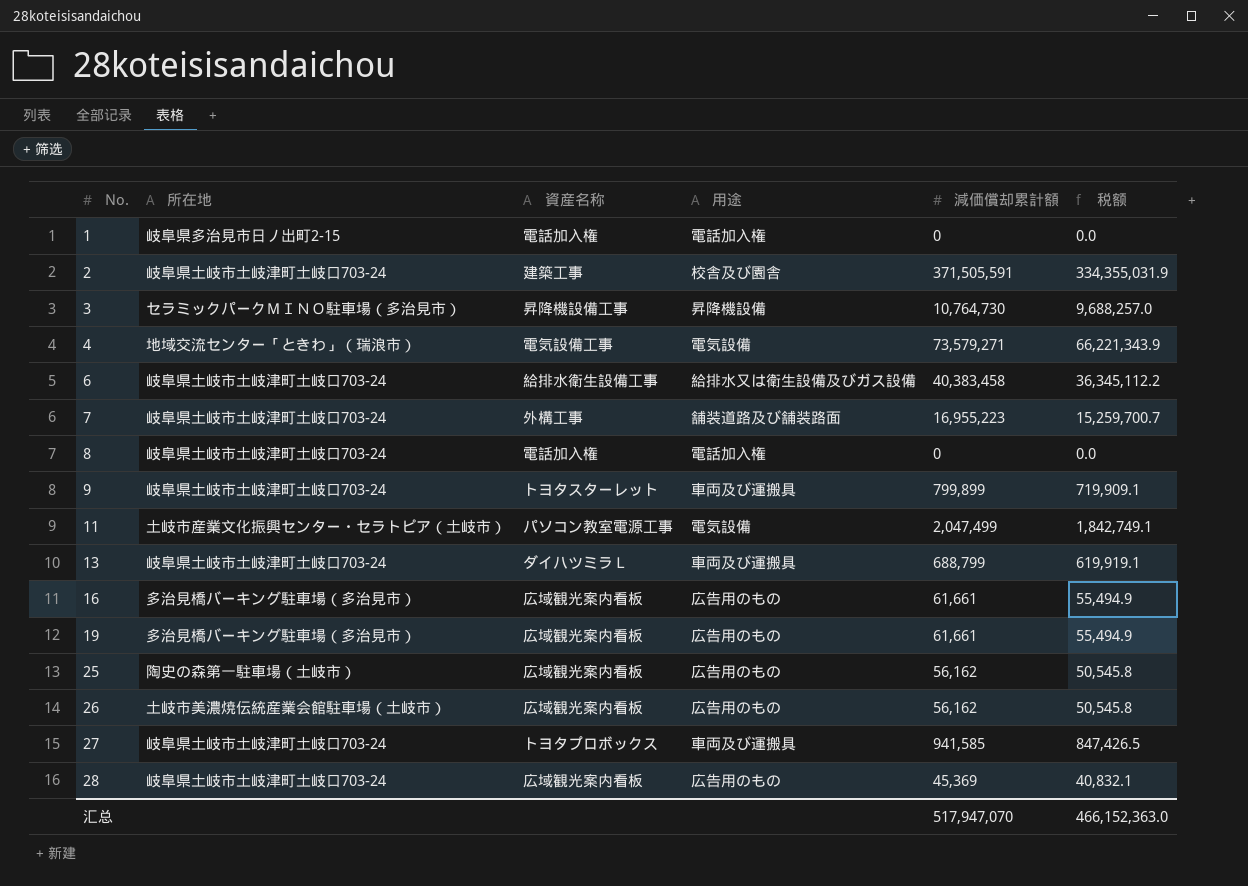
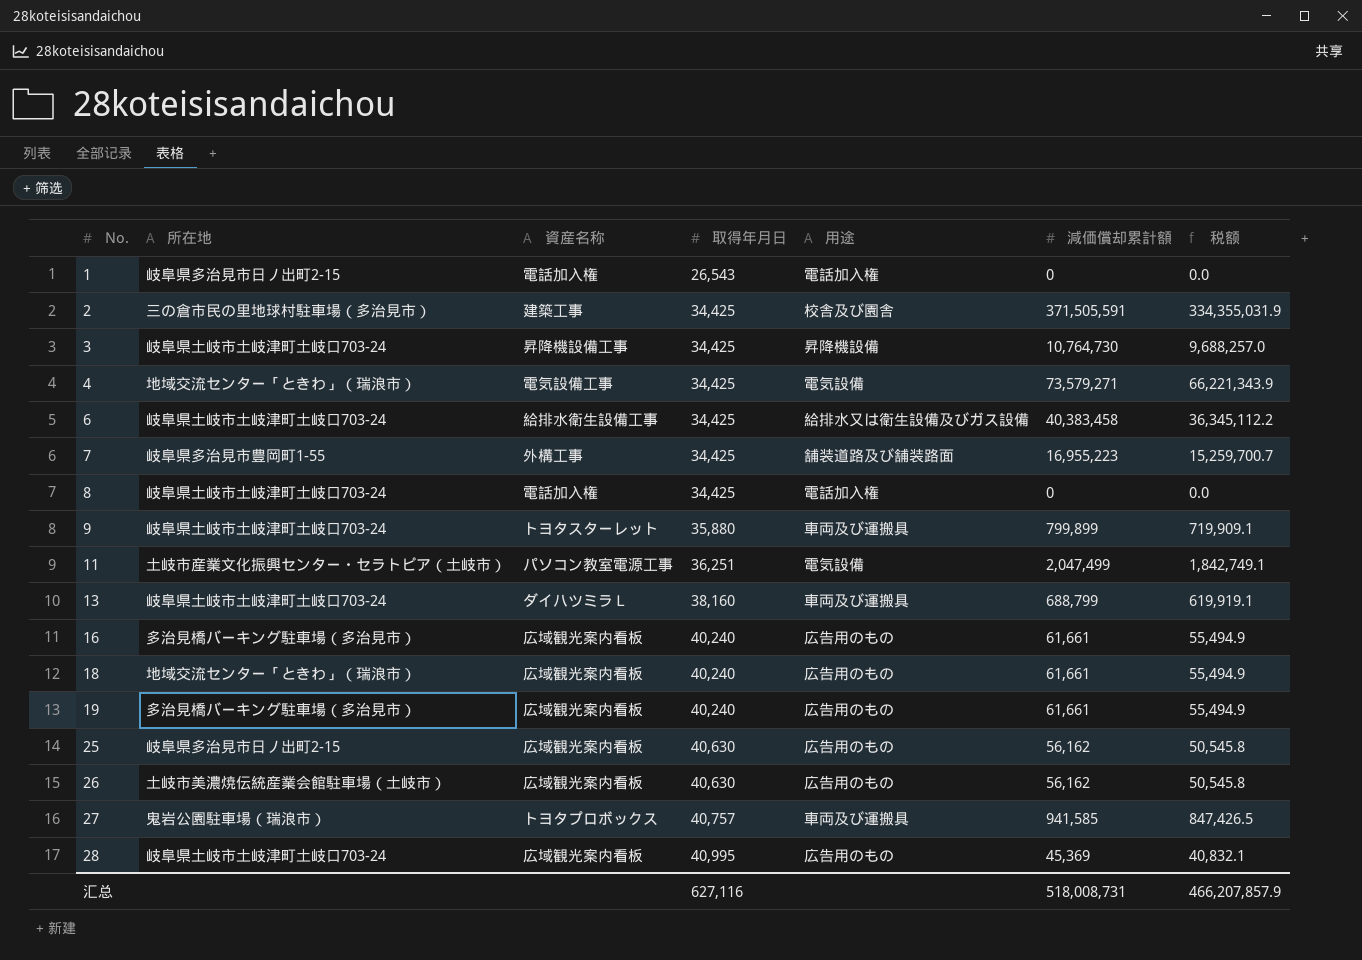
column 取得年月日 | position: none -> 4
2 | 所在地: 岐阜県土岐市土岐津町土岐口703-24 -> 三の倉市民の里地球村駐車場（多治見市）
3 | 所在地: セラミックパークＭＩＮＯ駐車場（多治見市） -> 岐阜県土岐市土岐津町土岐口703-24
7 | 所在地: 岐阜県土岐市土岐津町土岐口703-24 -> 岐阜県多治見市豊岡町1-55
row 18: none -> 地域交流センター「ときわ」（瑞浪市） | 広域観光案内看板 | 40,240 | 広告用のもの | 61,661 | 55,494.9
25 | 所在地: 陶史の森第一駐車場（土岐市） -> 岐阜県多治見市日ノ出町2-15
27 | 所在地: 岐阜県土岐市土岐津町土岐口703-24 -> 鬼岩公園駐車場（瑞浪市）
汇总 | 減価償却累計額: 517,947,070 -> 518,008,731
汇总 | 税额: 466,152,363.0 -> 466,207,857.9

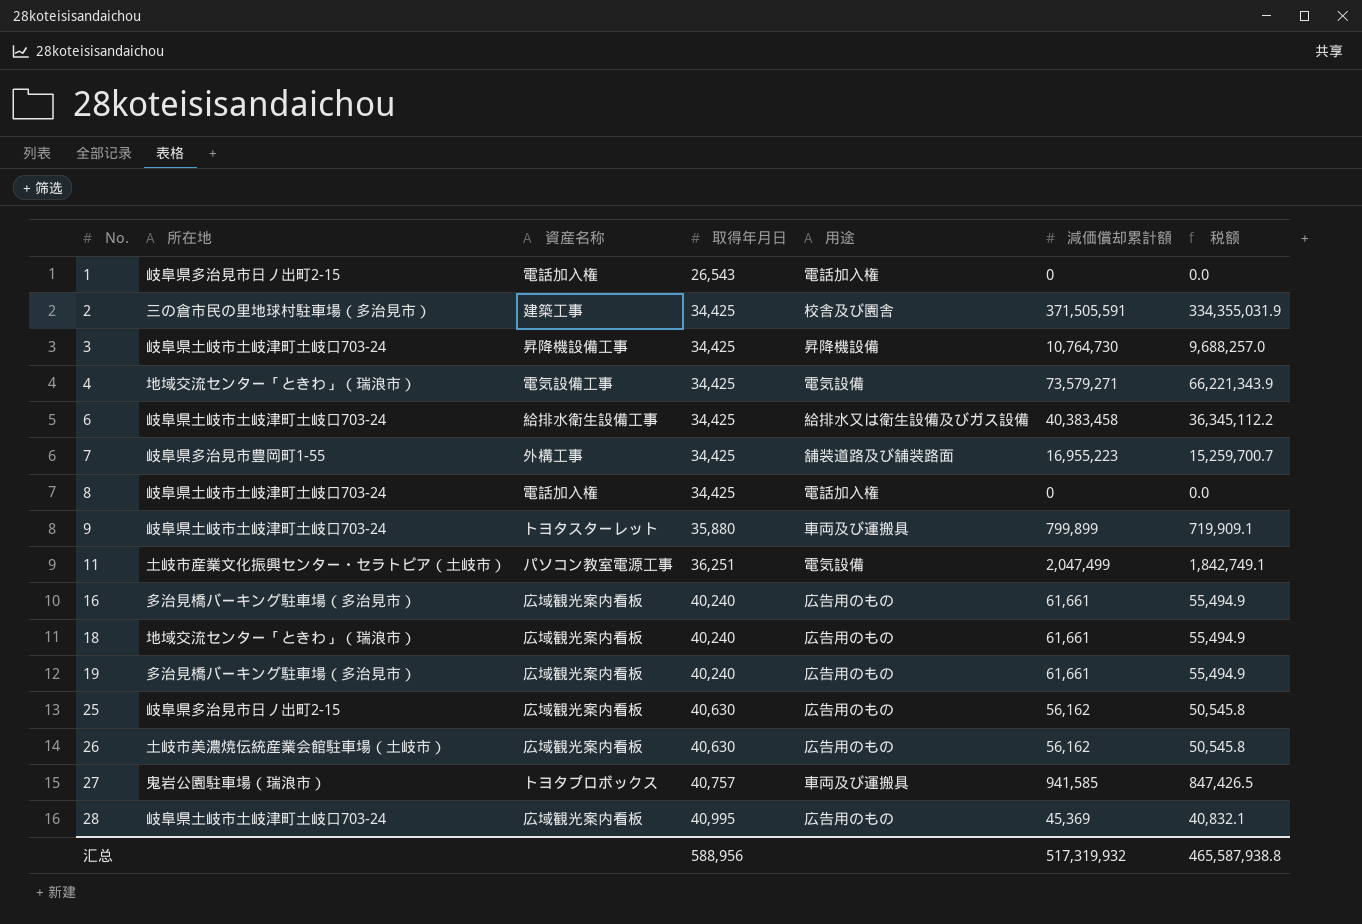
row 13: 岐阜県土岐市土岐津町土岐口703-24 | ダイハツミラＬ | 38,160 | 車両及び運搬具 | 688,799 | 619,919.1 -> none
汇总 | 取得年月日: 627,116 -> 588,956
汇总 | 減価償却累計額: 518,008,731 -> 517,319,932
汇总 | 税额: 466,207,857.9 -> 465,587,938.8

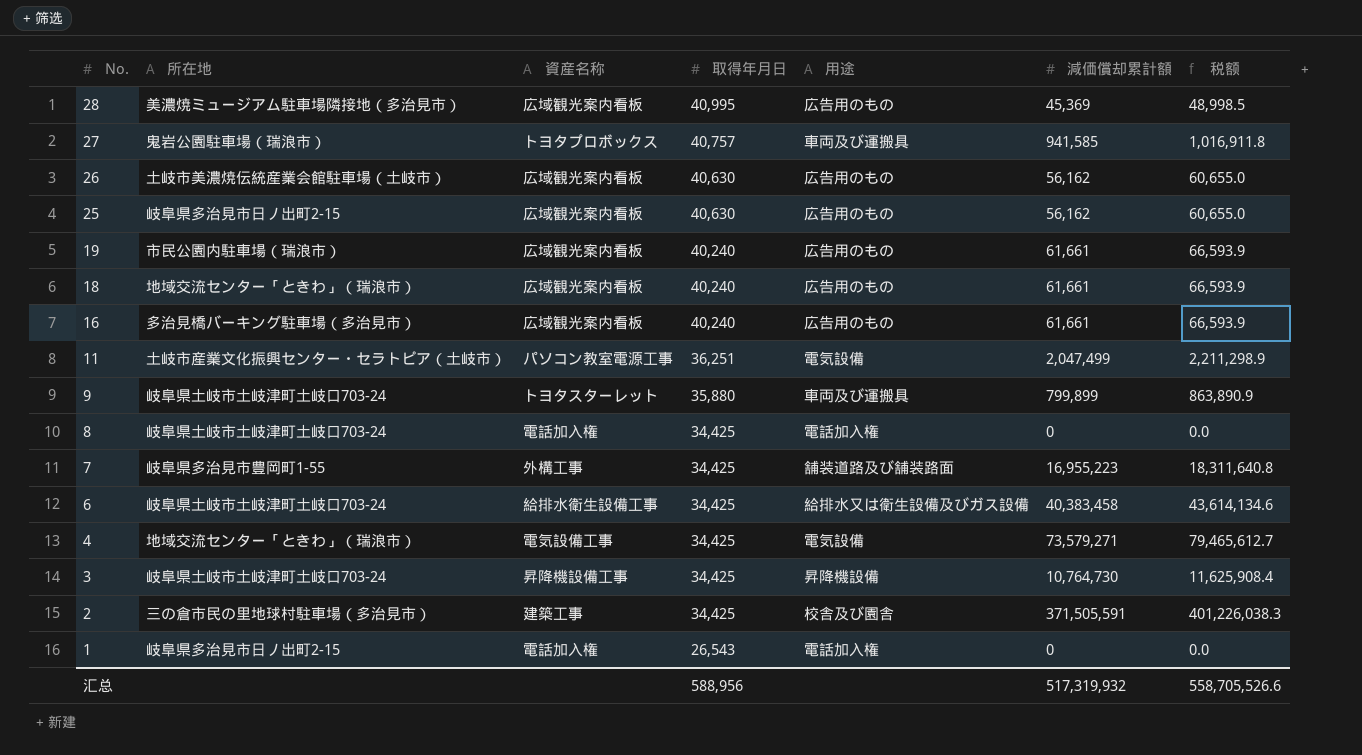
row order: No. ascending -> No. descending
column 税额 | formula: [減価償却累計額] * 0.9 -> [減価償却累計額] * 1.08
28 | 所在地: 岐阜県土岐市土岐津町土岐口703-24 -> 美濃焼ミュージアム駐車場隣接地（多治見市）
19 | 所在地: 多治見橋バーキング駐車場（多治見市） -> 市民公園内駐車場（瑞浪市）
汇总 | 税额: 465,587,938.8 -> 558,705,526.6

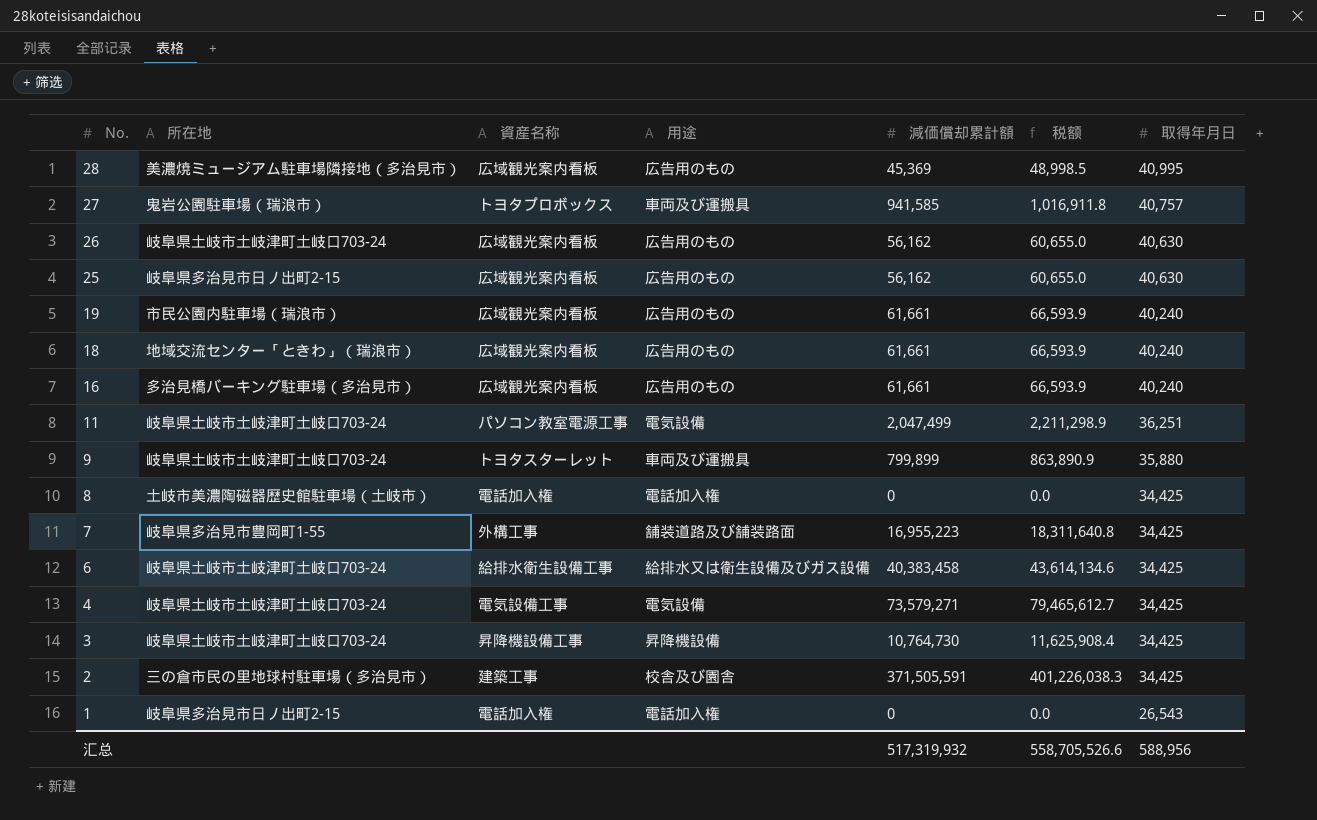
column 取得年月日 | position: 4 -> 7
26 | 所在地: 土岐市美濃焼伝統産業会館駐車場（土岐市） -> 岐阜県土岐市土岐津町土岐口703-24
11 | 所在地: 土岐市産業文化振興センター・セラトピア（土岐市） -> 岐阜県土岐市土岐津町土岐口703-24
8 | 所在地: 岐阜県土岐市土岐津町土岐口703-24 -> 土岐市美濃陶磁器歴史館駐車場（土岐市）
4 | 所在地: 地域交流センター「ときわ」（瑞浪市） -> 岐阜県土岐市土岐津町土岐口703-24

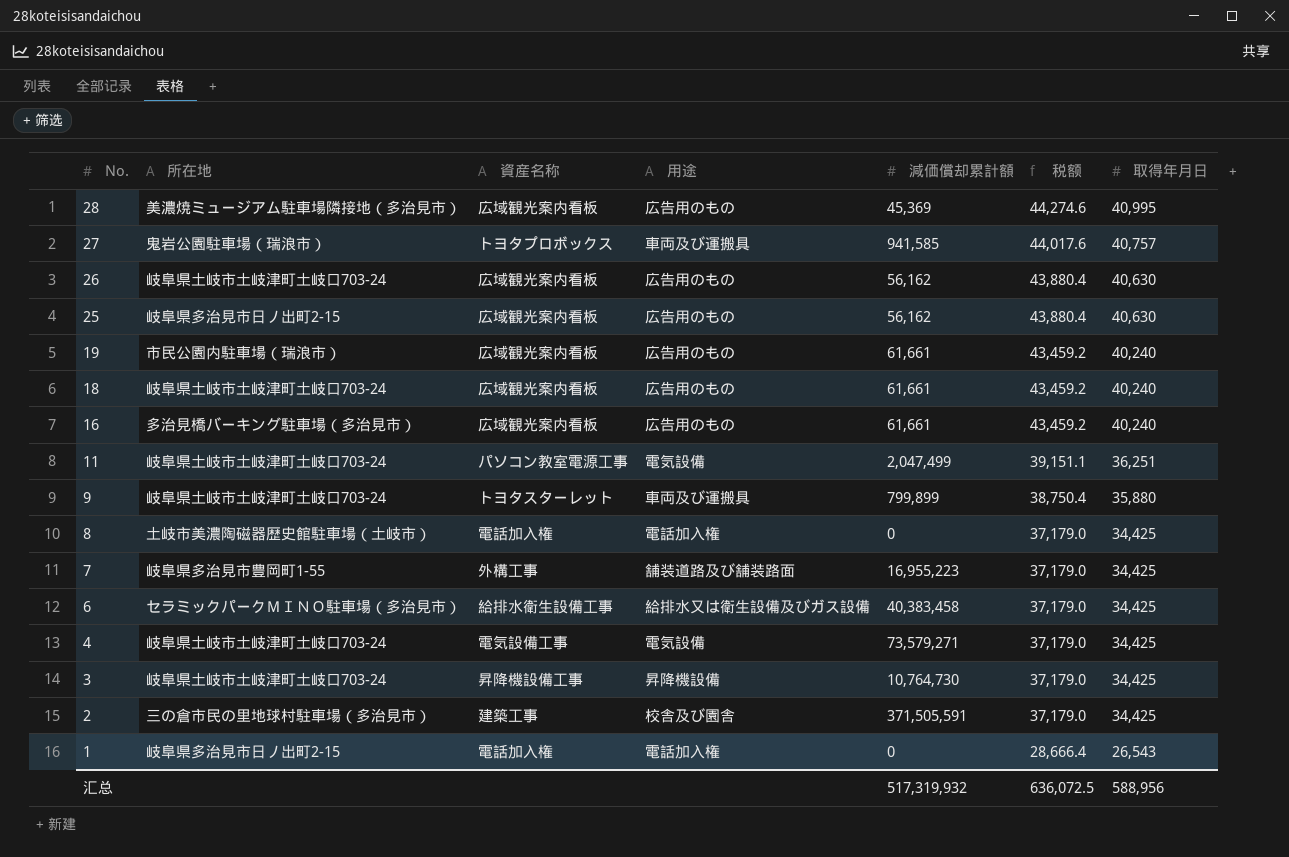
column 税额 | formula: [減価償却累計額] * 1.08 -> [取得年月日] * 1.08
18 | 所在地: 地域交流センター「ときわ」（瑞浪市） -> 岐阜県土岐市土岐津町土岐口703-24
6 | 所在地: 岐阜県土岐市土岐津町土岐口703-24 -> セラミックパークＭＩＮＯ駐車場（多治見市）
汇总 | 税额: 558,705,526.6 -> 636,072.5

